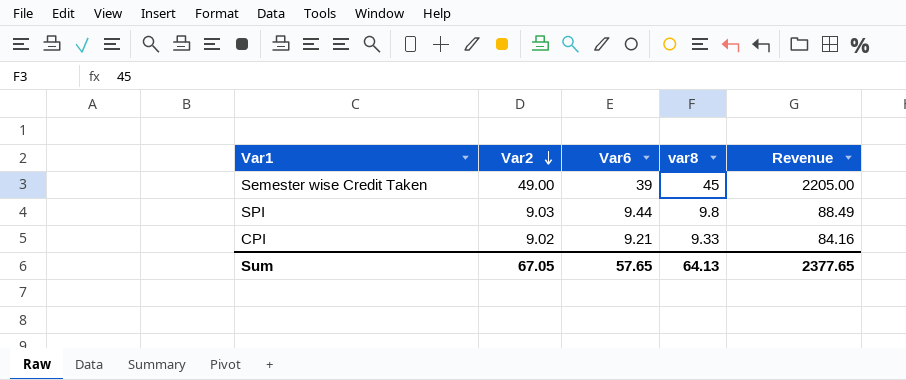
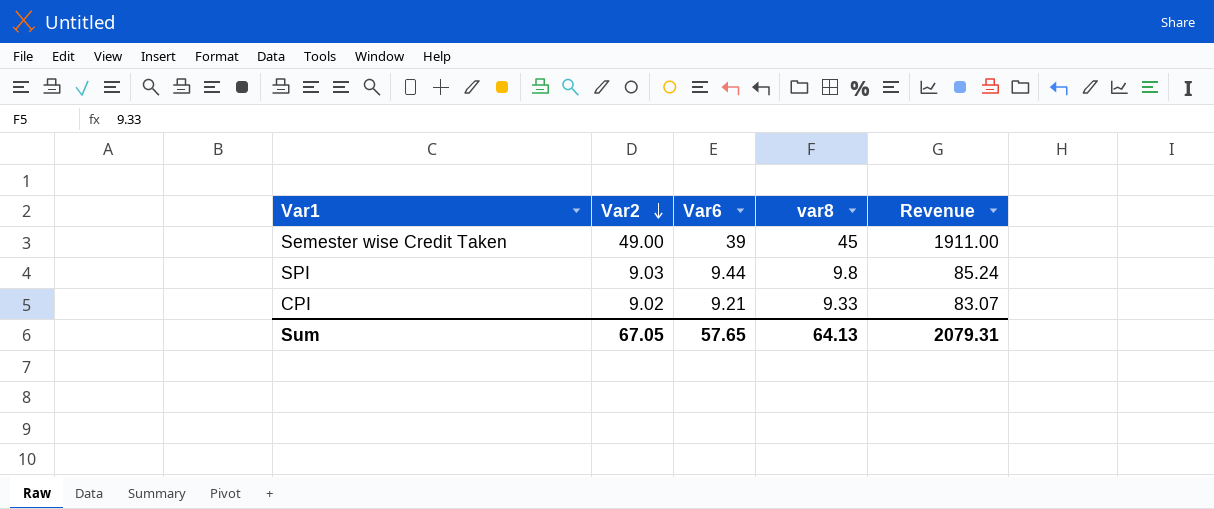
column Revenue | formula: [Var2] * [var8] -> [Var2] * [Var6]
Sum | Revenue: 2377.65 -> 2079.31

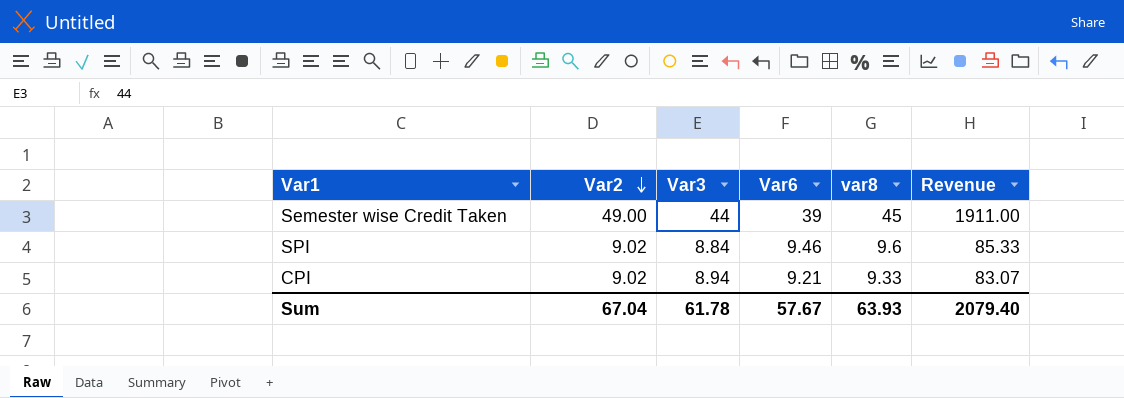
column Var3 | position: none -> 3
SPI | Var2: 9.03 -> 9.02
SPI | Var6: 9.44 -> 9.46
SPI | var8: 9.8 -> 9.6
SPI | Revenue: 85.24 -> 85.33
Sum | Var2: 67.05 -> 67.04
Sum | Var6: 57.65 -> 57.67
Sum | var8: 64.13 -> 63.93
Sum | Revenue: 2079.31 -> 2079.40

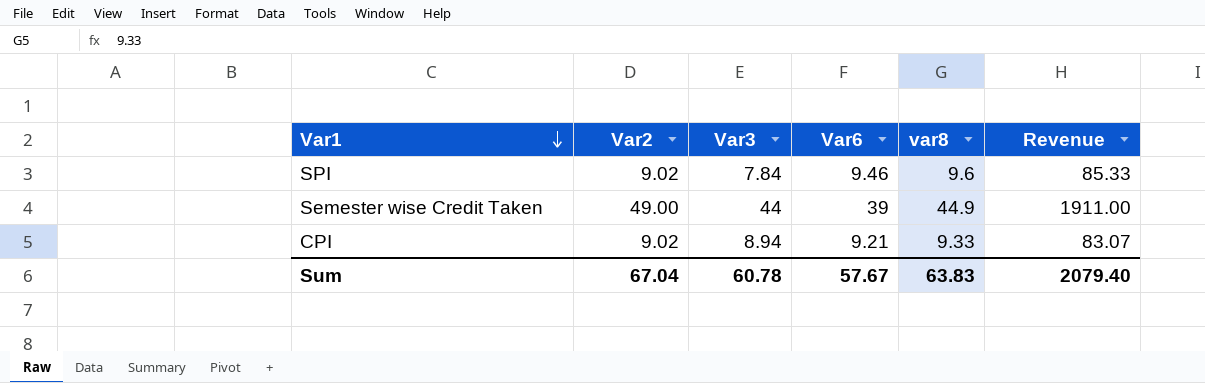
row order: Var2 descending -> Var1 descending
SPI | Var3: 8.84 -> 7.84
Semester wise Credit Taken | var8: 45 -> 44.9
Sum | Var3: 61.78 -> 60.78
Sum | var8: 63.93 -> 63.83

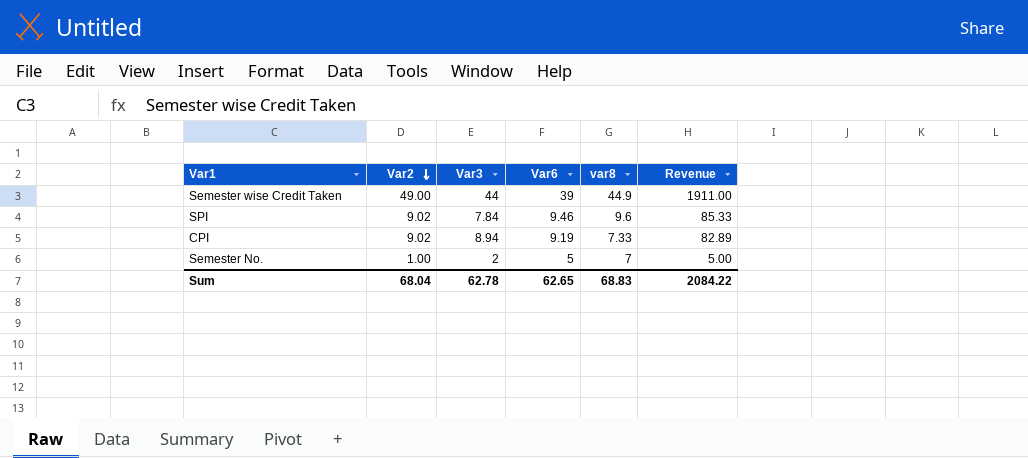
row order: Var1 descending -> Var2 descending
CPI | Var6: 9.21 -> 9.19
CPI | var8: 9.33 -> 7.33
CPI | Revenue: 83.07 -> 82.89
row Semester No.: none -> 1.00 | 2 | 5 | 7 | 5.00
Sum | Var2: 67.04 -> 68.04
Sum | Var3: 60.78 -> 62.78
Sum | Var6: 57.67 -> 62.65
Sum | var8: 63.83 -> 68.83
Sum | Revenue: 2079.40 -> 2084.22

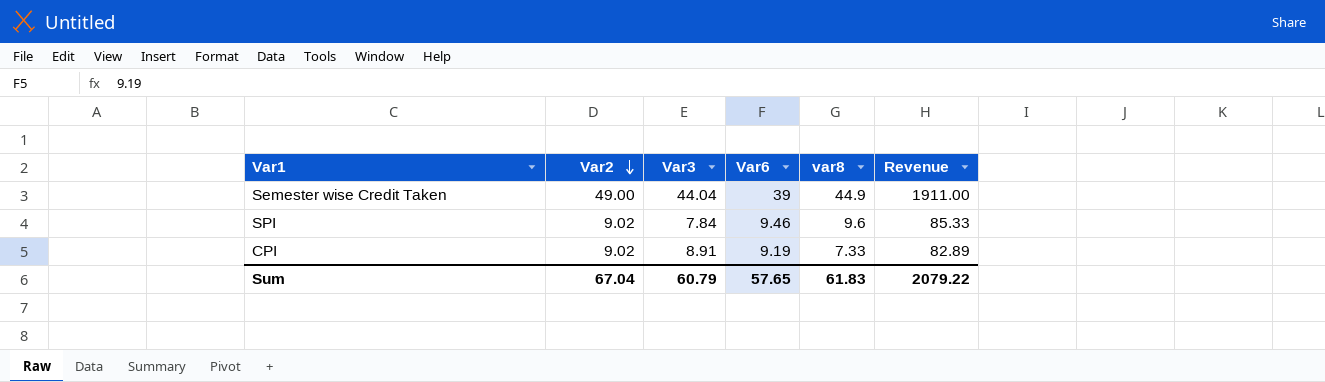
row Semester No.: 1.00 | 2 | 5 | 7 | 5.00 -> none
Semester wise Credit Taken | Var3: 44 -> 44.04
CPI | Var3: 8.94 -> 8.91
Sum | Var2: 68.04 -> 67.04
Sum | Var3: 62.78 -> 60.79
Sum | Var6: 62.65 -> 57.65
Sum | var8: 68.83 -> 61.83
Sum | Revenue: 2084.22 -> 2079.22

